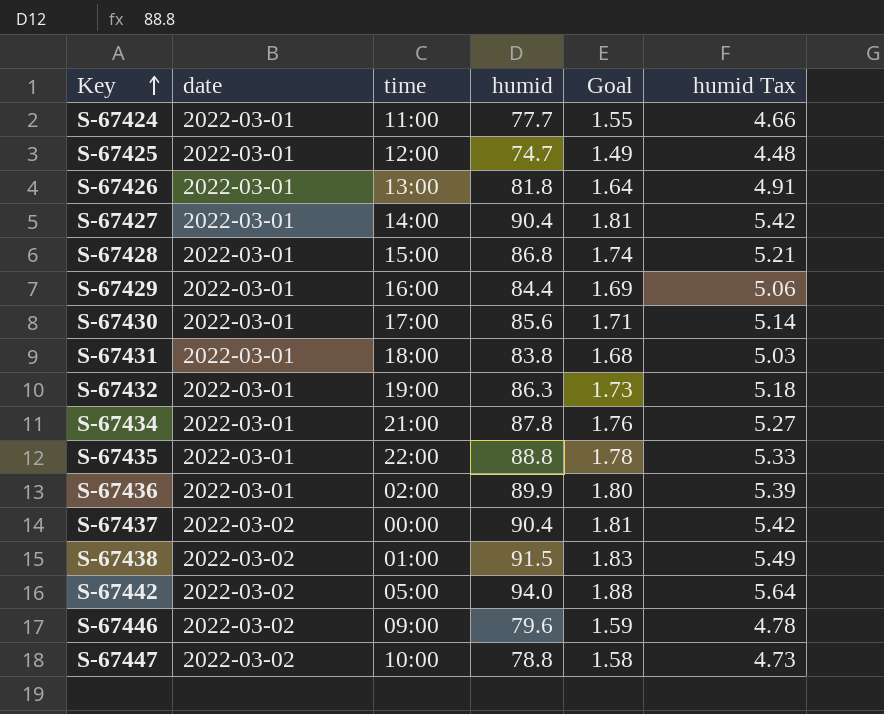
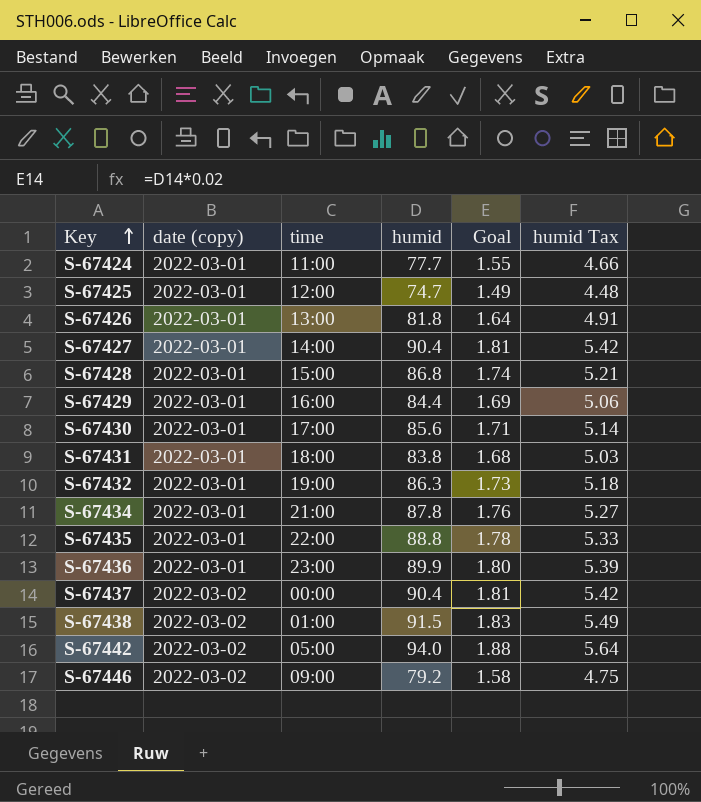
column name: date -> date (copy)
row S-67447: 2022-03-02 | 10:00 | 78.8 | 1.58 | 4.73 -> none
S-67436 | time: 02:00 -> 23:00
S-67446 | humid: 79.6 -> 79.2
S-67446 | Goal: 1.59 -> 1.58
S-67446 | humid Tax: 4.78 -> 4.75

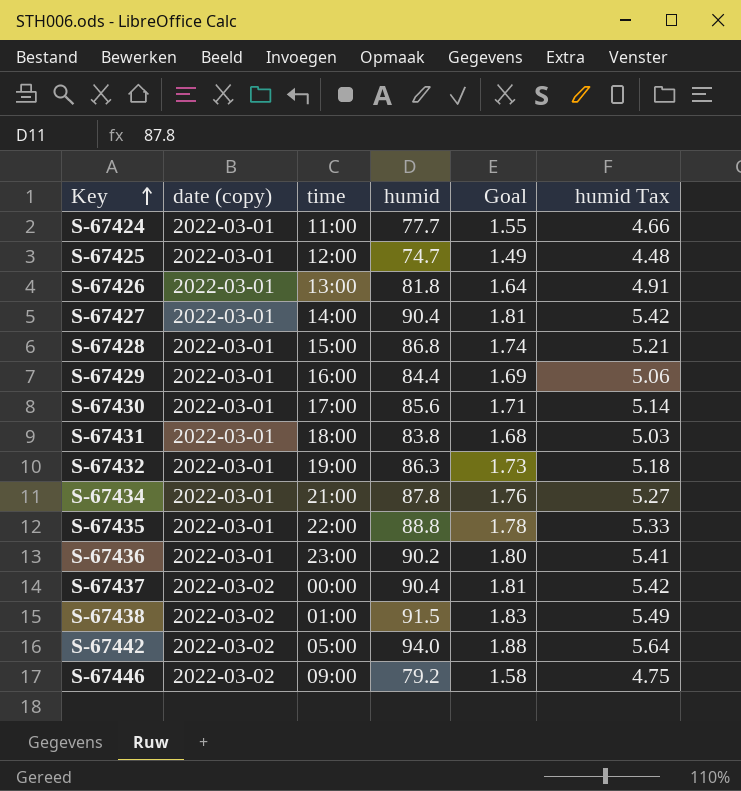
S-67436 | humid: 89.9 -> 90.2
S-67436 | humid Tax: 5.39 -> 5.41

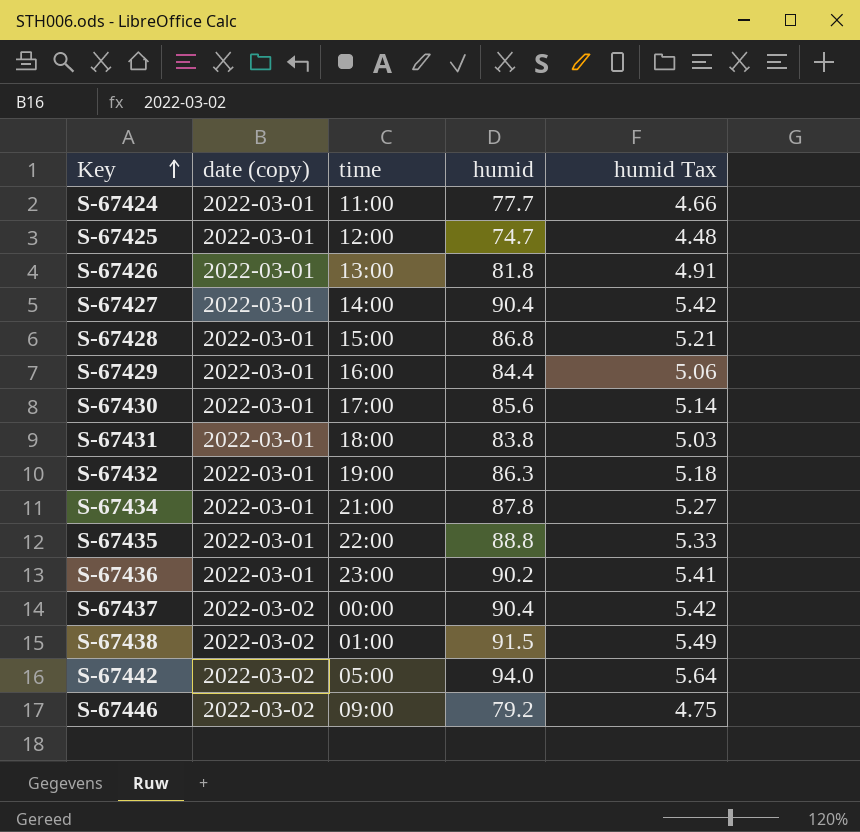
column Goal | formula: [humid] * 0.02 -> none

